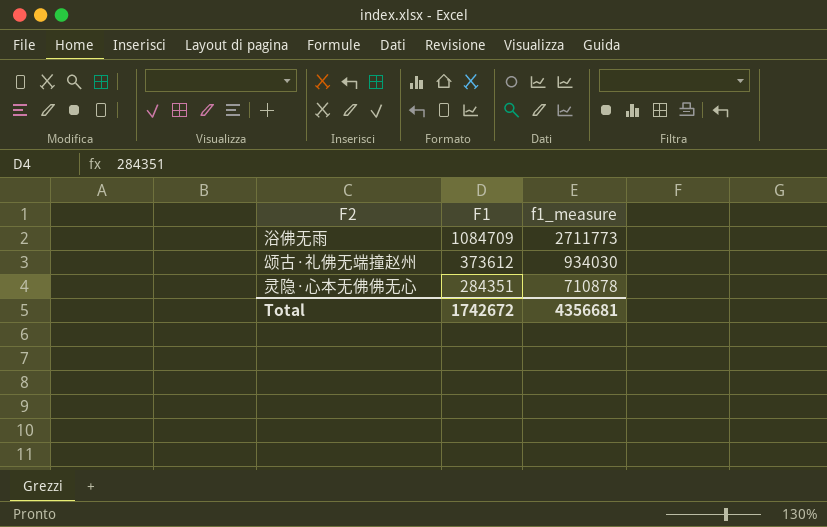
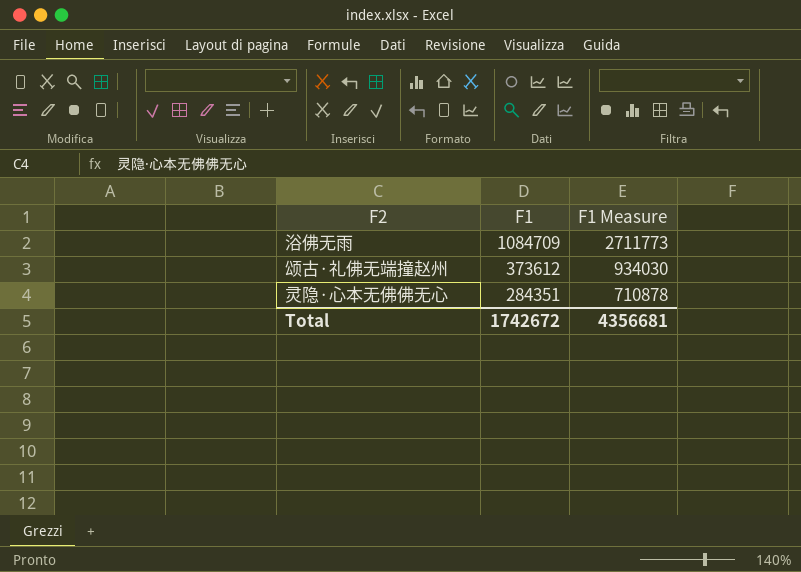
column name: f1_measure -> F1 Measure

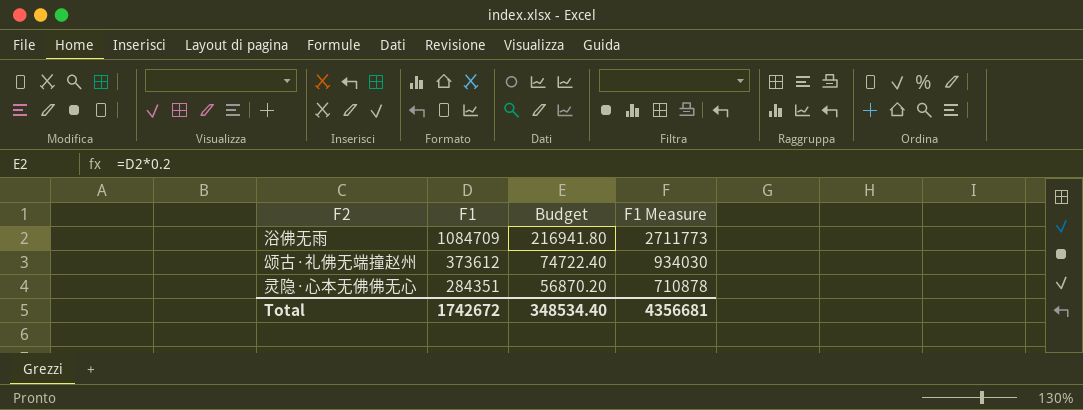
column Budget | formula: none -> [F1] * 0.2

